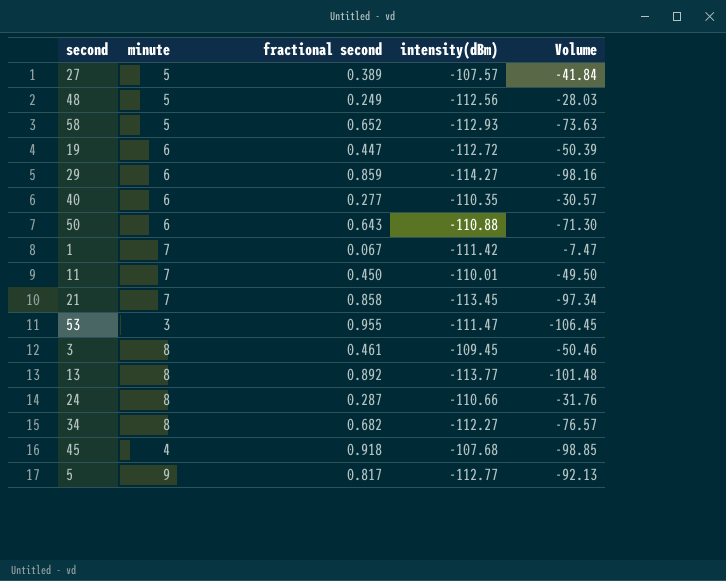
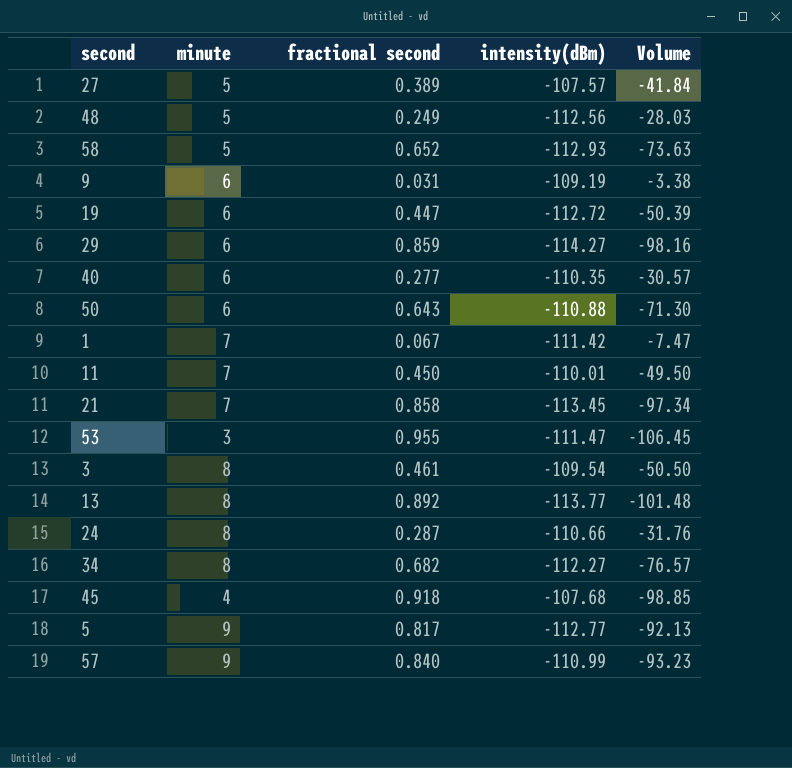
row 9: none -> 6 | 0.031 | -109.19 | -3.38
3 | intensity(dBm): -109.45 -> -109.54
3 | Volume: -50.46 -> -50.50
row 57: none -> 9 | 0.840 | -110.99 | -93.23

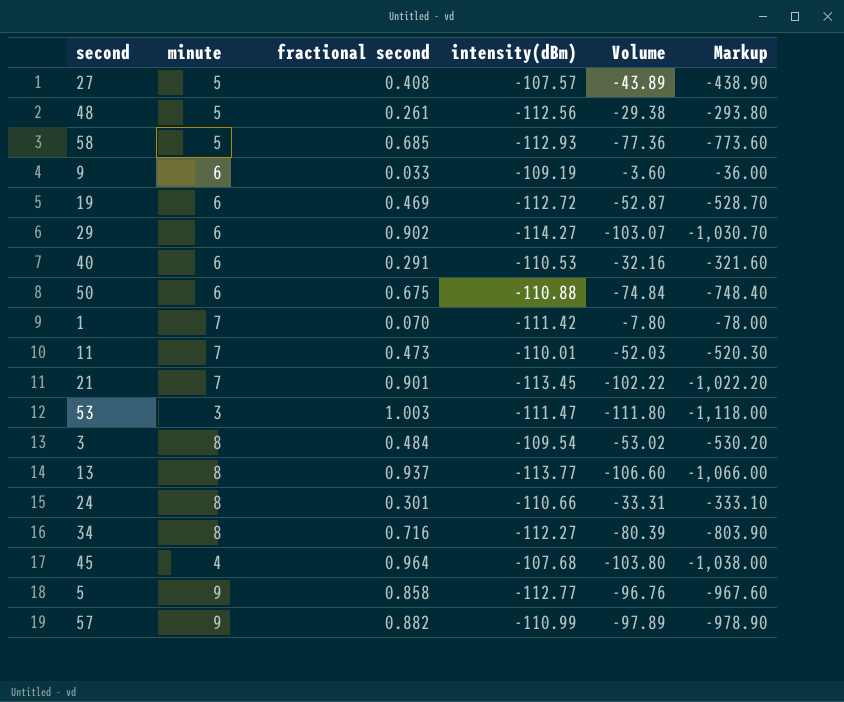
column Markup | formula: none -> [Volume] * 10
27 | fractional second: 0.389 -> 0.408
27 | Volume: -41.84 -> -43.89
48 | fractional second: 0.249 -> 0.261
48 | Volume: -28.03 -> -29.38
58 | fractional second: 0.652 -> 0.685
58 | Volume: -73.63 -> -77.36
9 | fractional second: 0.031 -> 0.033
9 | Volume: -3.38 -> -3.60
19 | fractional second: 0.447 -> 0.469
19 | Volume: -50.39 -> -52.87
29 | fractional second: 0.859 -> 0.902
29 | Volume: -98.16 -> -103.07
40 | fractional second: 0.277 -> 0.291
40 | intensity(dBm): -110.35 -> -110.53
40 | Volume: -30.57 -> -32.16
50 | fractional second: 0.643 -> 0.675
50 | Volume: -71.30 -> -74.84
1 | fractional second: 0.067 -> 0.070
1 | Volume: -7.47 -> -7.80
11 | fractional second: 0.450 -> 0.473
11 | Volume: -49.50 -> -52.03
21 | fractional second: 0.858 -> 0.901
21 | Volume: -97.34 -> -102.22
53 | fractional second: 0.955 -> 1.003
53 | Volume: -106.45 -> -111.80
3 | fractional second: 0.461 -> 0.484
3 | Volume: -50.50 -> -53.02
13 | fractional second: 0.892 -> 0.937
13 | Volume: -101.48 -> -106.60
24 | fractional second: 0.287 -> 0.301
24 | Volume: -31.76 -> -33.31
34 | fractional second: 0.682 -> 0.716
34 | Volume: -76.57 -> -80.39
45 | fractional second: 0.918 -> 0.964
45 | Volume: -98.85 -> -103.80
5 | fractional second: 0.817 -> 0.858
5 | Volume: -92.13 -> -96.76
57 | fractional second: 0.840 -> 0.882
57 | Volume: -93.23 -> -97.89

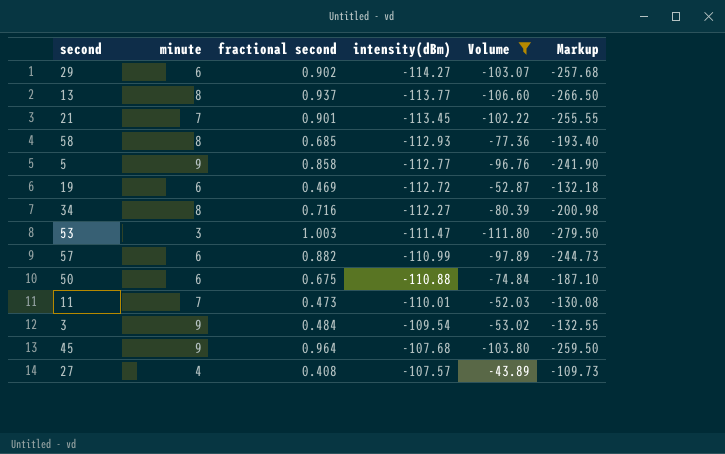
filter: none -> Volume <= -43.89
row order: none -> intensity(dBm) ascending
column Markup | formula: [Volume] * 10 -> [Volume] * 2.5
58 | minute: 5 -> 8
57 | minute: 9 -> 6
3 | minute: 8 -> 9
45 | minute: 4 -> 9
27 | minute: 5 -> 4

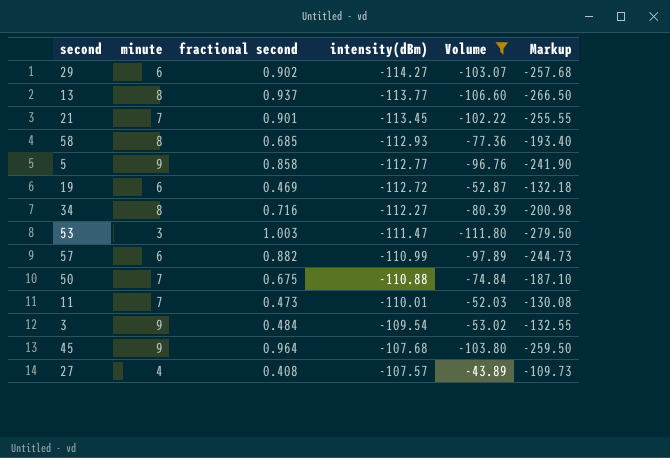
50 | minute: 6 -> 7

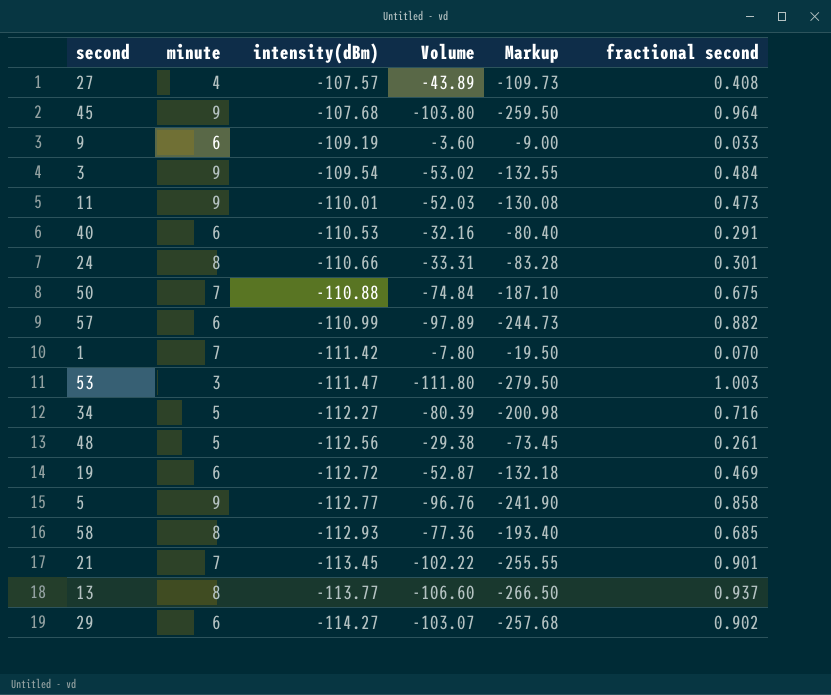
filter: Volume <= -43.89 -> none
row order: intensity(dBm) ascending -> intensity(dBm) descending
column fractional second | position: 3 -> 6
11 | minute: 7 -> 9
34 | minute: 8 -> 5

